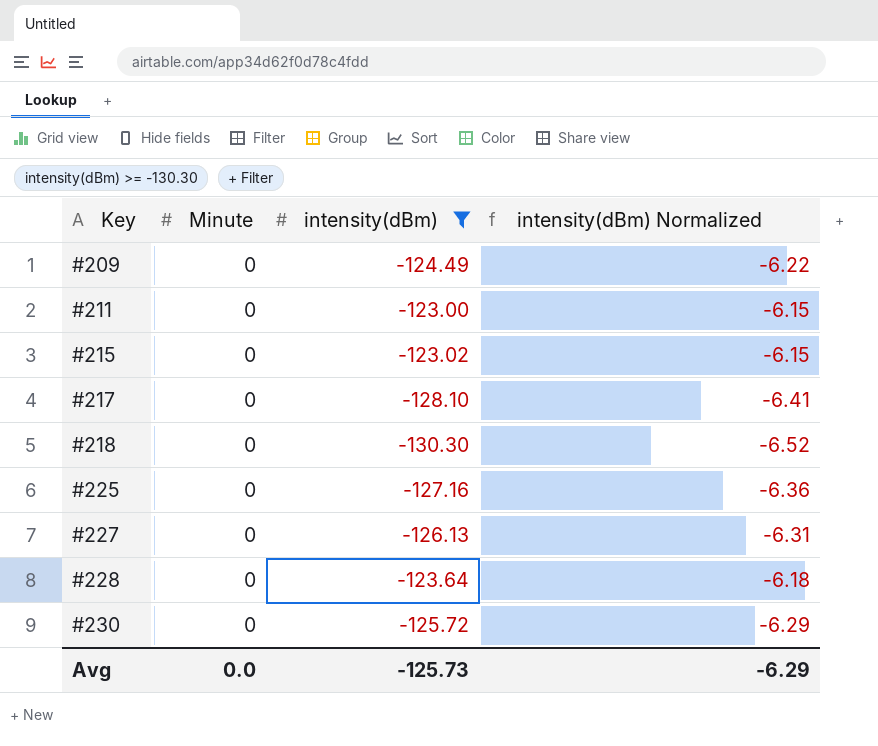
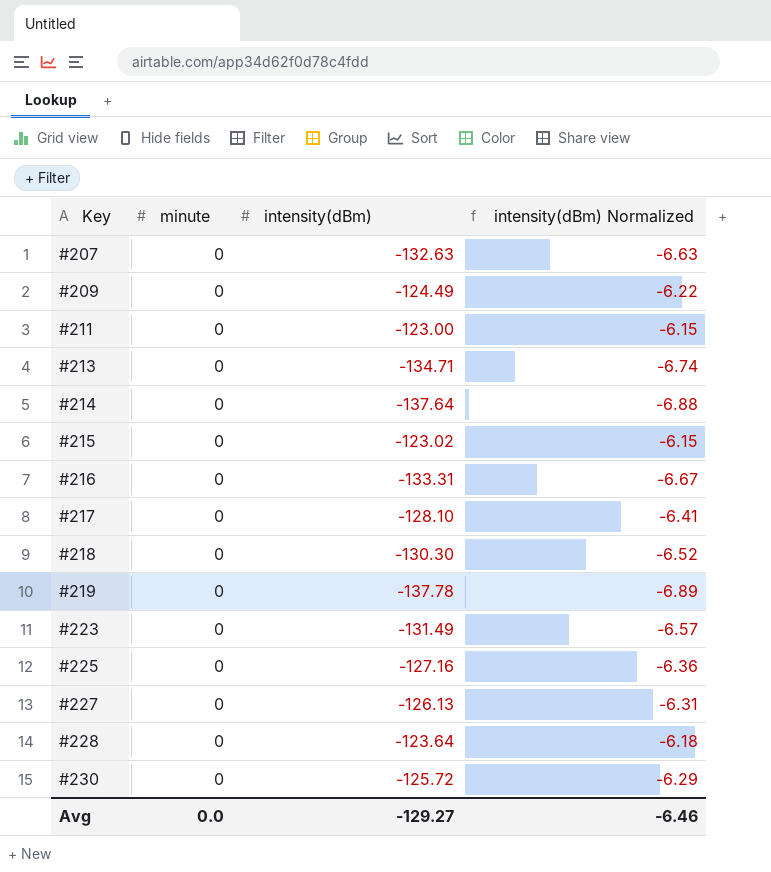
filter: intensity(dBm) >= -130.30 -> none
column name: Minute -> minute
Avg | intensity(dBm): -125.73 -> -129.27
Avg | intensity(dBm) Normalized: -6.29 -> -6.46

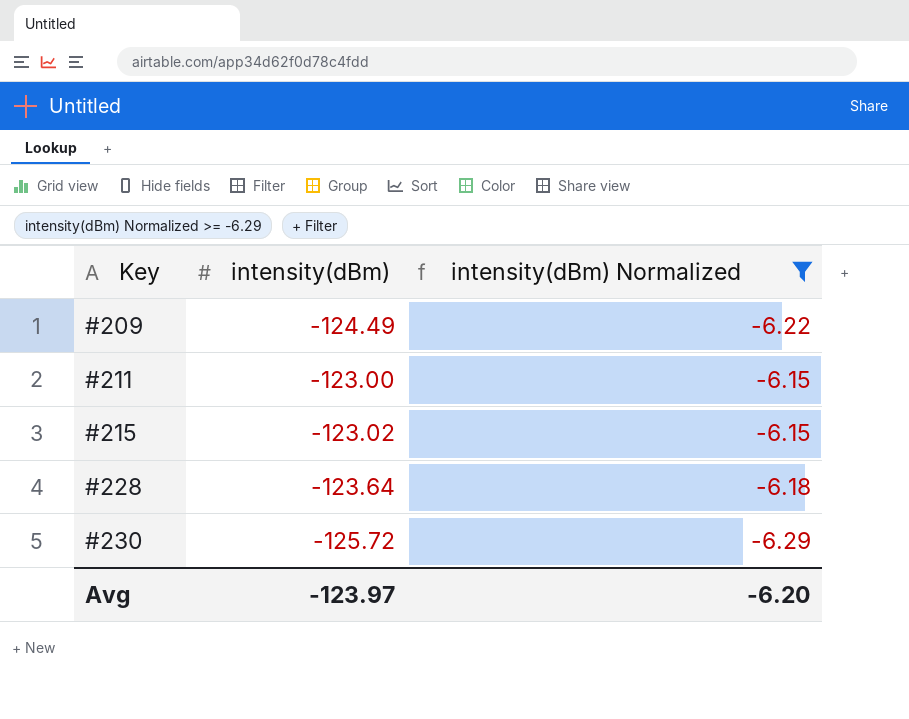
filter: none -> intensity(dBm) Normalized >= -6.29
column minute | position: 2 -> none
Avg | intensity(dBm): -129.27 -> -123.97
Avg | intensity(dBm) Normalized: -6.46 -> -6.20

